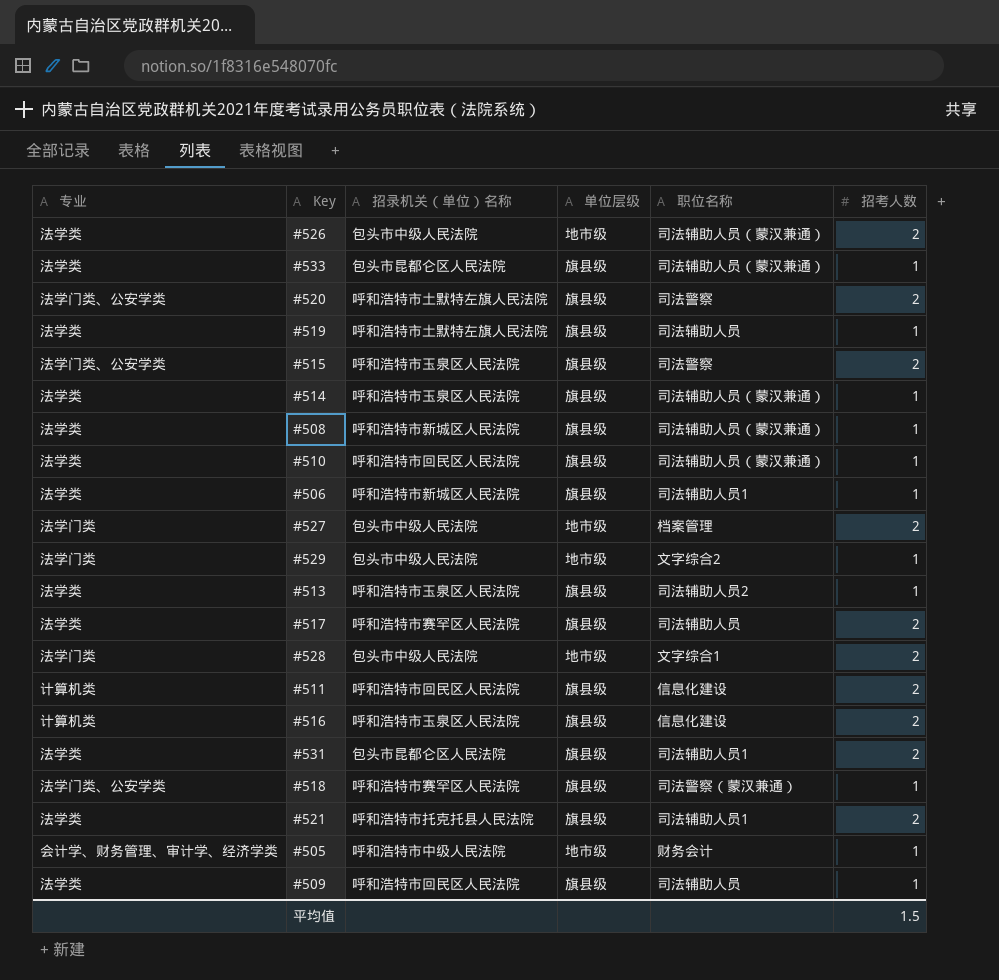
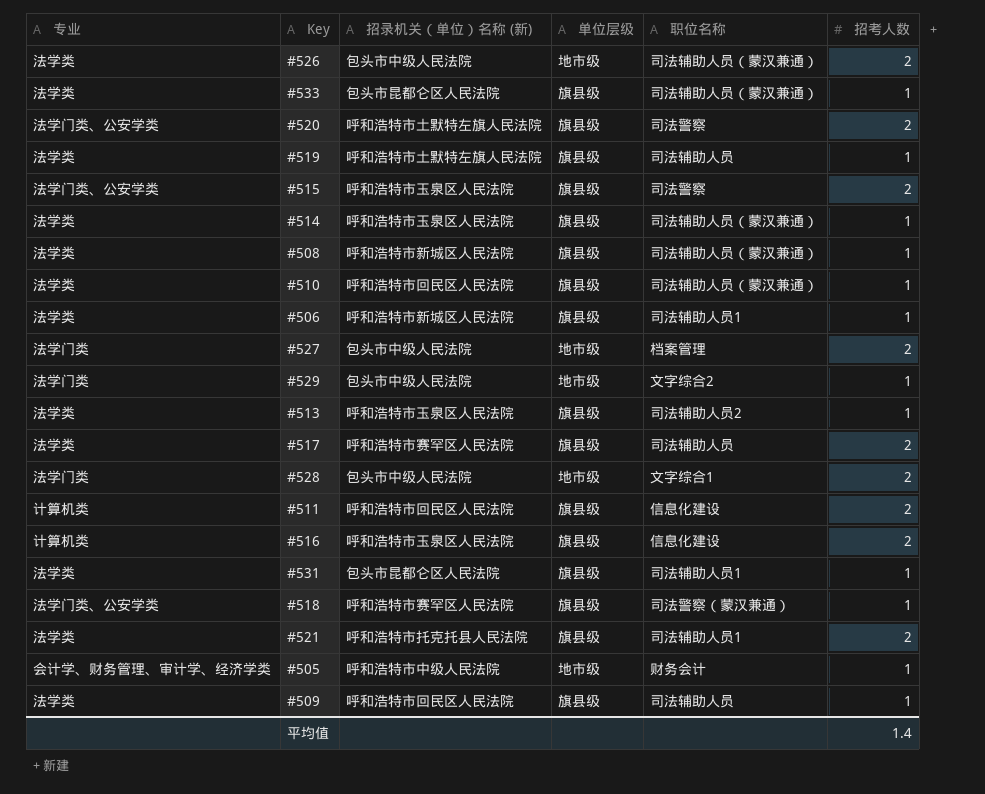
column name: 招录机关（单位）名称 -> 招录机关（单位）名称 (新)
#531 | 招考人数: 2 -> 1
平均值 | 招考人数: 1.5 -> 1.4

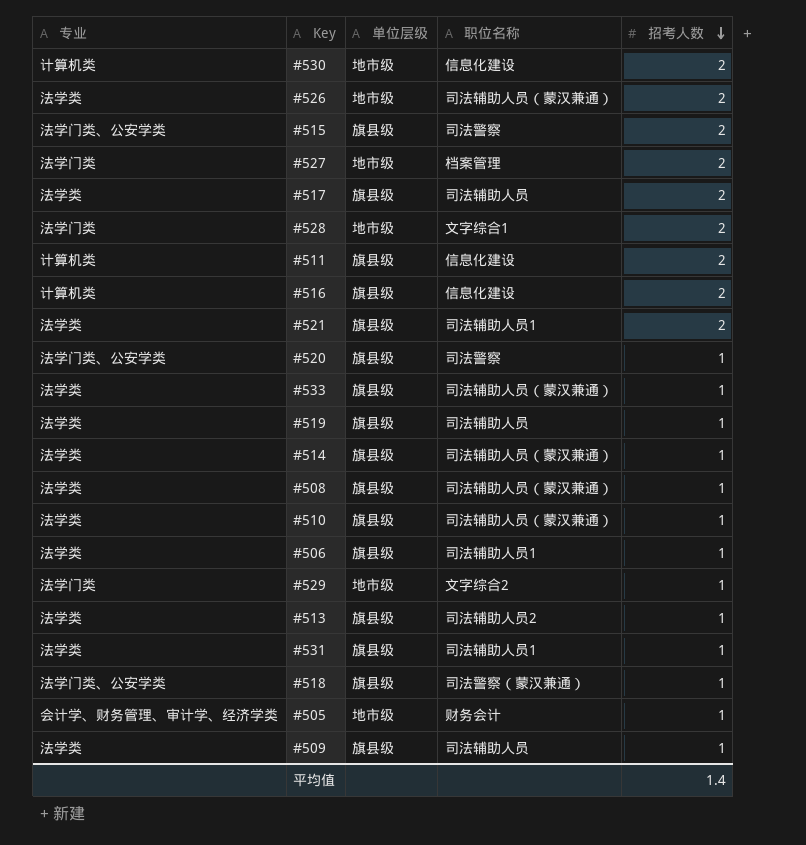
row order: none -> 招考人数 descending
column 招录机关（单位）名称 (新) | position: 3 -> none
row #530: none -> 计算机类 | 地市级 | 信息化建设 | 2
#520 | 招考人数: 2 -> 1

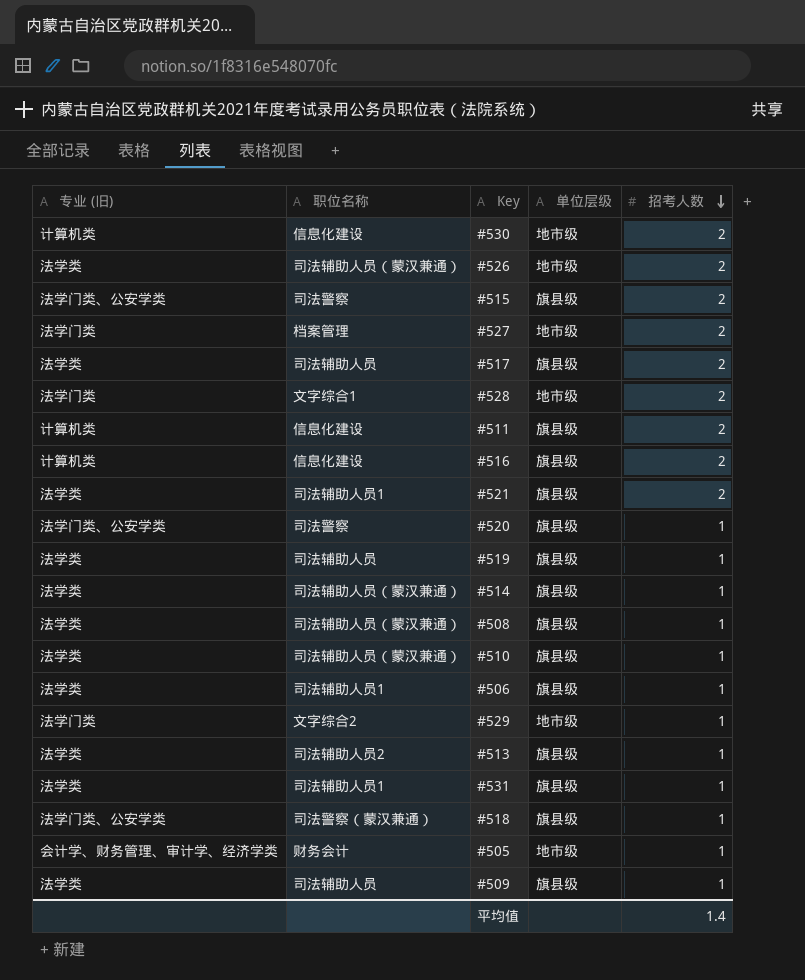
column name: 专业 -> 专业 (旧)
column 职位名称 | position: 4 -> 2
row #533: 法学类 | 旗县级 | 司法辅助人员（蒙汉兼通） | 1 -> none

